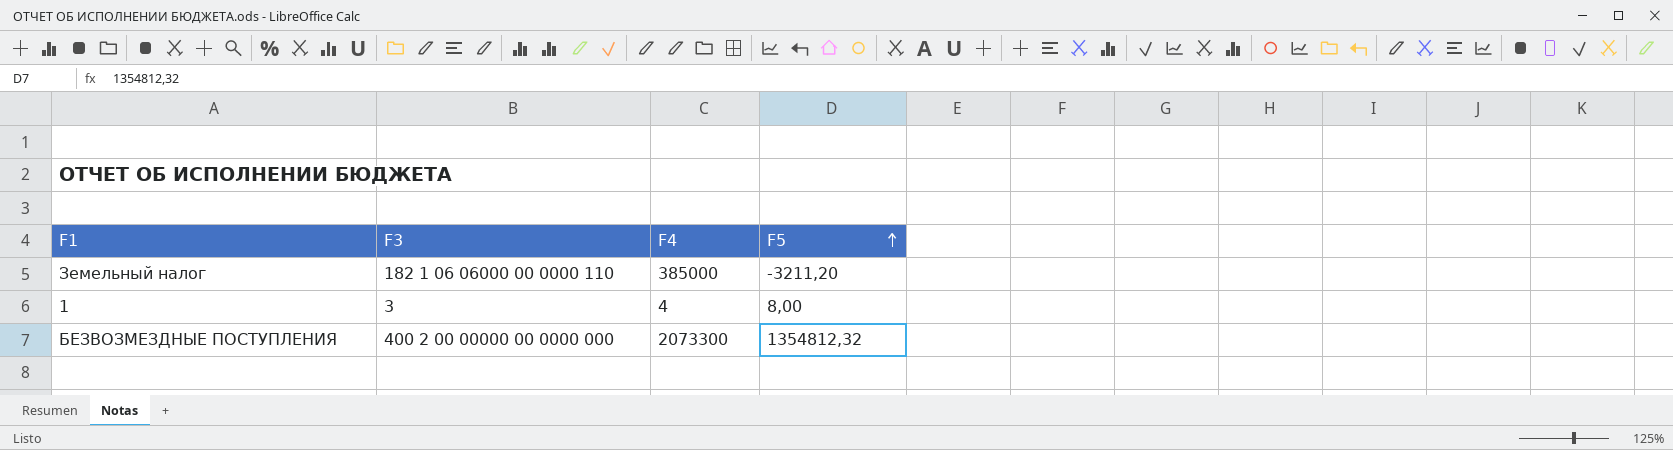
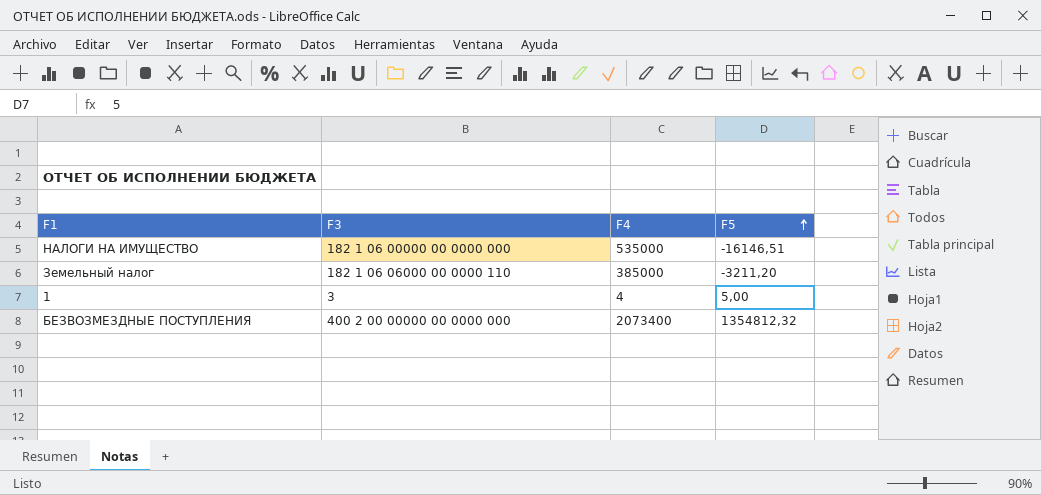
row НАЛОГИ НА ИМУЩЕСТВО: none -> 182 1 06 00000 00 0000 000 | 535000 | -16146,51
1 | F5: 8,00 -> 5,00
БЕЗВОЗМЕЗДНЫЕ ПОСТУПЛЕНИЯ | F4: 2073300 -> 2073400

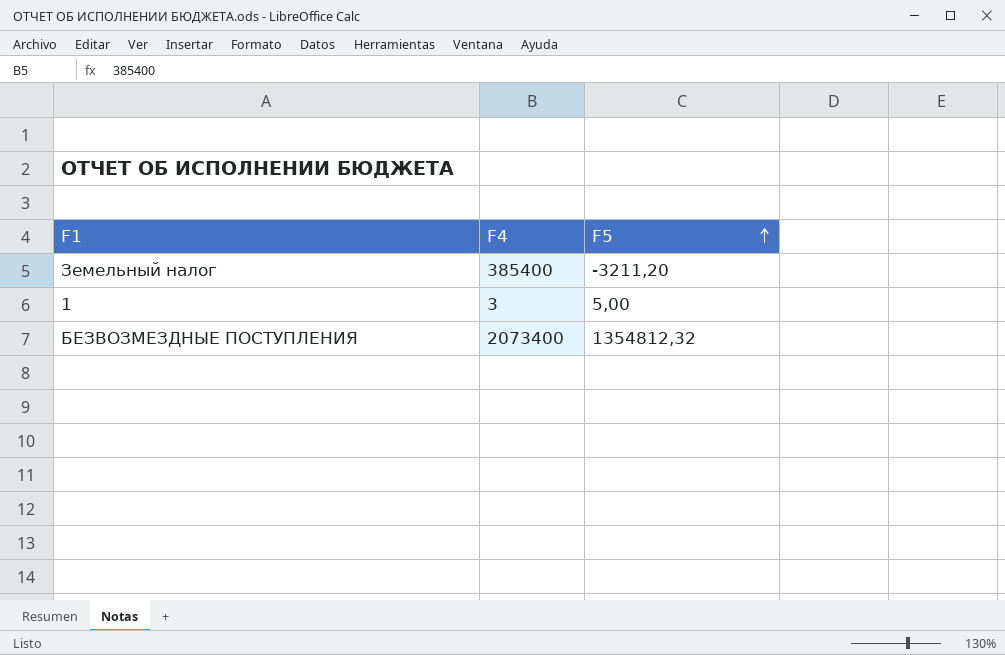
column F3 | position: 2 -> none
row НАЛОГИ НА ИМУЩЕСТВО: 182 1 06 00000 00 0000 000 | 535000 | -16146,51 -> none
Земельный налог | F4: 385000 -> 385400
1 | F4: 4 -> 3

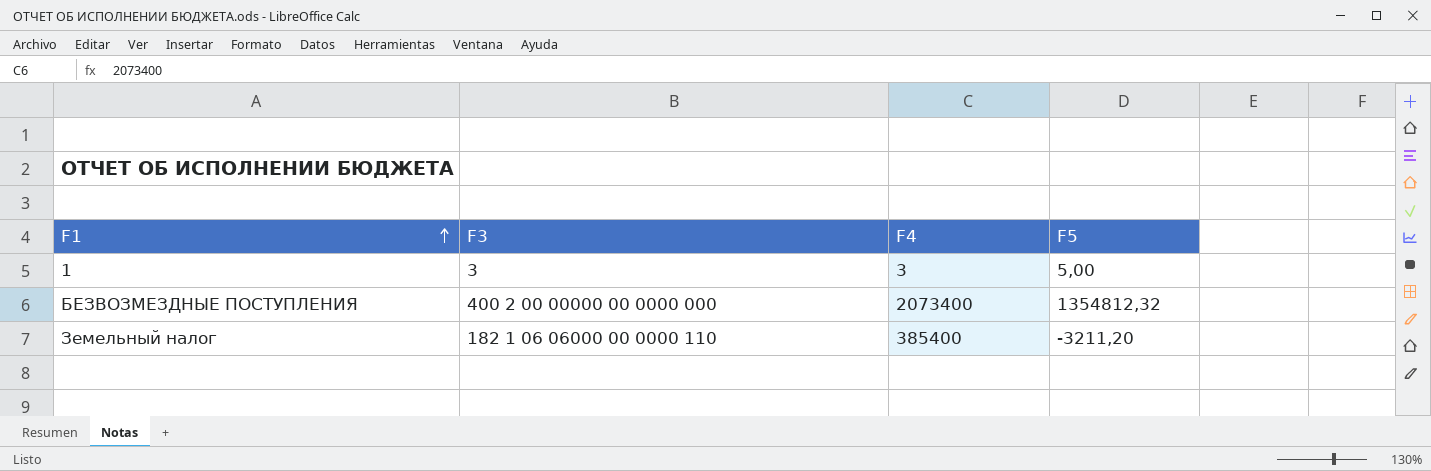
row order: F5 ascending -> F1 ascending
column F3 | position: none -> 2

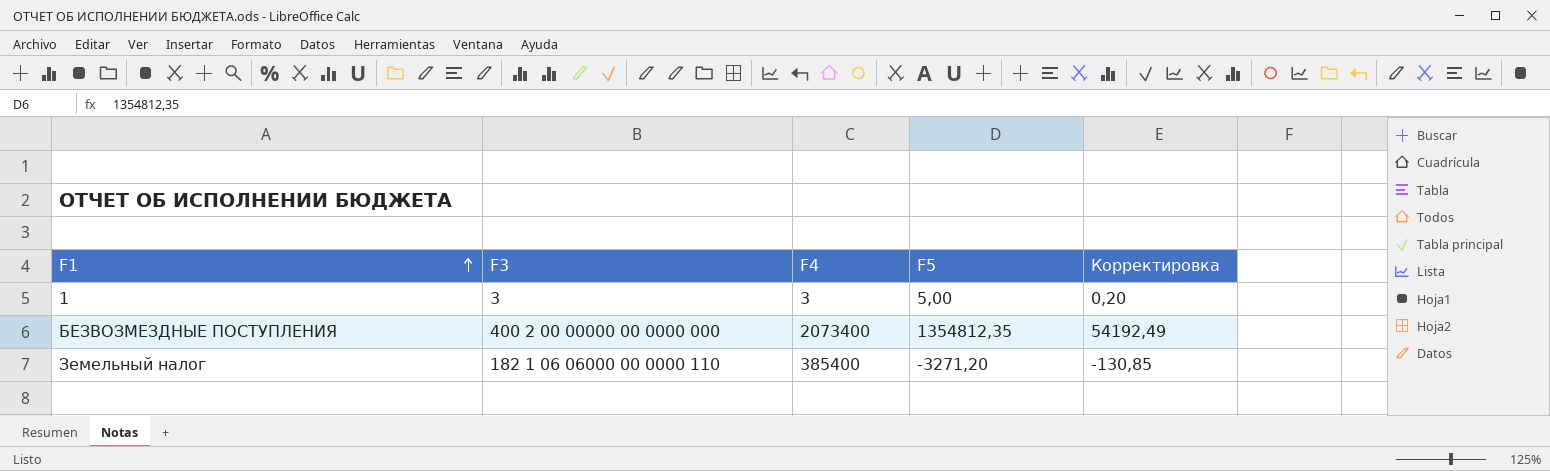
column Корректировка | formula: none -> [F5] * 0,04
БЕЗВОЗМЕЗДНЫЕ ПОСТУПЛЕНИЯ | F5: 1354812,32 -> 1354812,35
Земельный налог | F5: -3211,20 -> -3271,20

